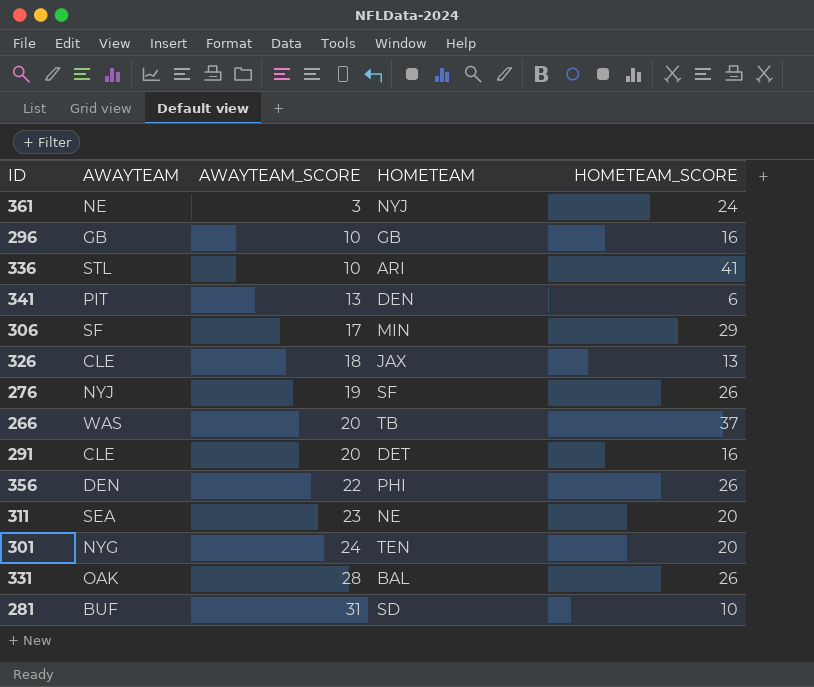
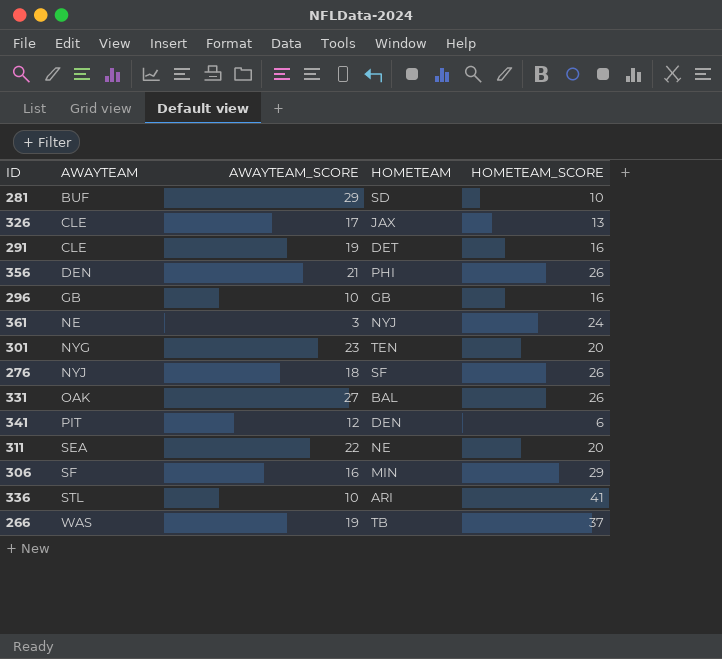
row order: AWAYTEAM_SCORE ascending -> AWAYTEAM ascending
281 | AWAYTEAM_SCORE: 31 -> 29
326 | AWAYTEAM_SCORE: 18 -> 17
291 | AWAYTEAM_SCORE: 20 -> 19
356 | AWAYTEAM_SCORE: 22 -> 21
301 | AWAYTEAM_SCORE: 24 -> 23
276 | AWAYTEAM_SCORE: 19 -> 18
331 | AWAYTEAM_SCORE: 28 -> 27
341 | AWAYTEAM_SCORE: 13 -> 12
311 | AWAYTEAM_SCORE: 23 -> 22
306 | AWAYTEAM_SCORE: 17 -> 16
266 | AWAYTEAM_SCORE: 20 -> 19

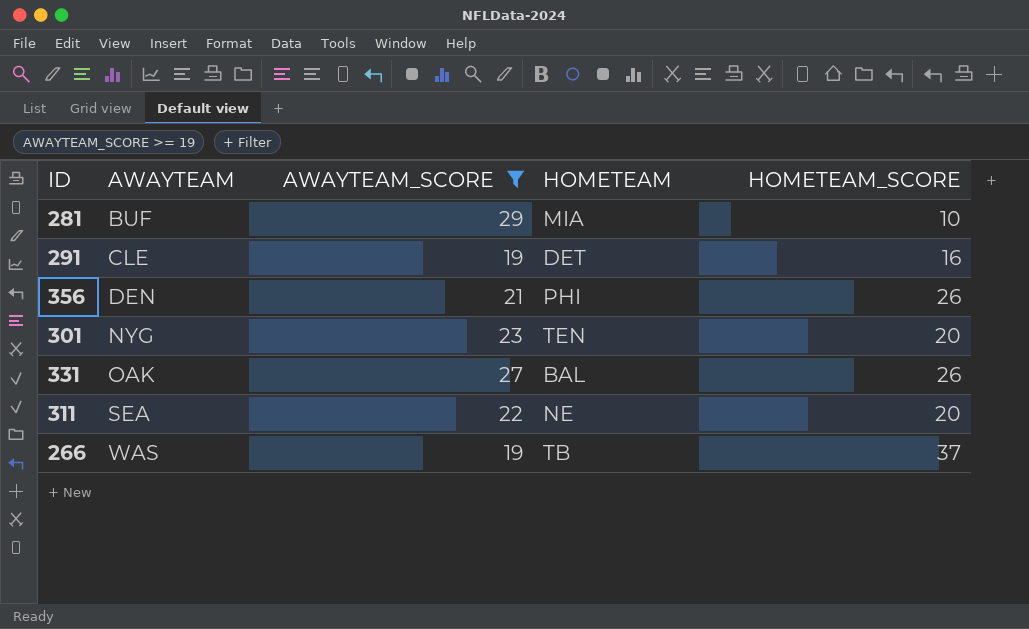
filter: none -> AWAYTEAM_SCORE >= 19
281 | HOMETEAM: SD -> MIA

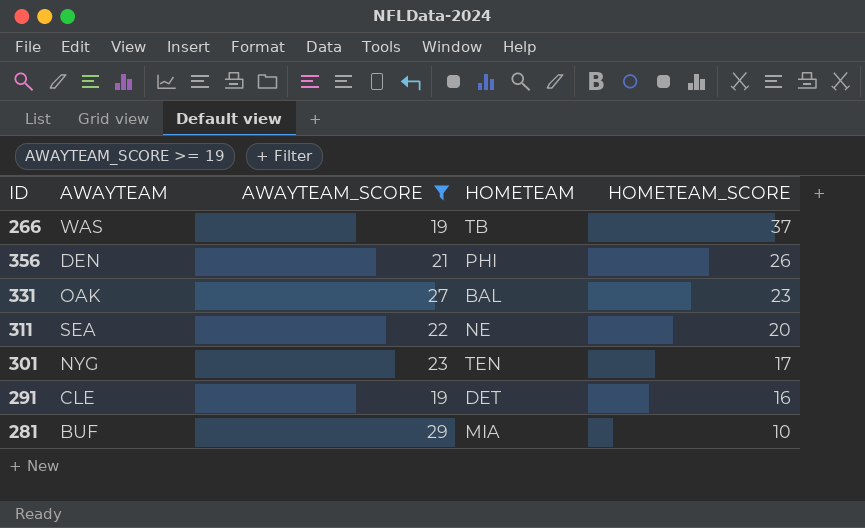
row order: AWAYTEAM ascending -> HOMETEAM_SCORE descending
331 | HOMETEAM_SCORE: 26 -> 23
301 | HOMETEAM_SCORE: 20 -> 17

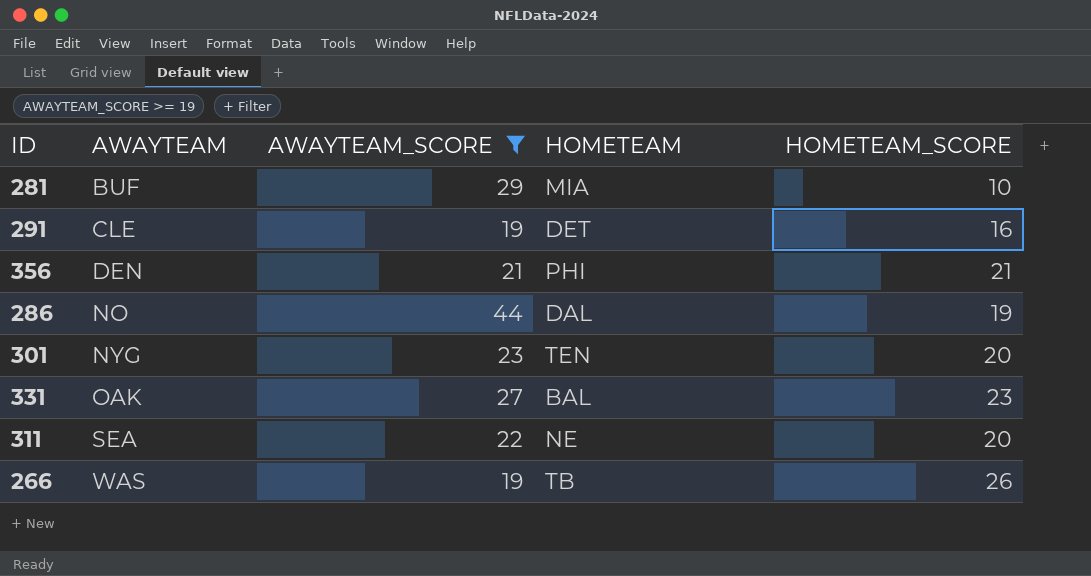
row order: HOMETEAM_SCORE descending -> AWAYTEAM ascending
356 | HOMETEAM_SCORE: 26 -> 21
row 286: none -> NO | 44 | DAL | 19
301 | HOMETEAM_SCORE: 17 -> 20
266 | HOMETEAM_SCORE: 37 -> 26

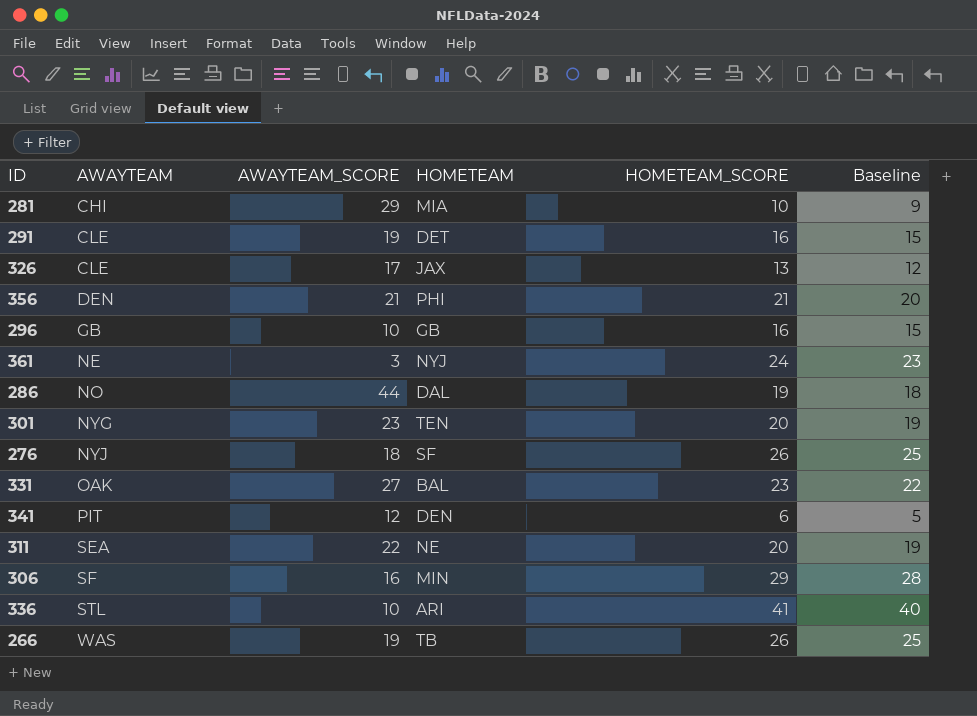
filter: AWAYTEAM_SCORE >= 19 -> none
column Baseline | formula: none -> [HOMETEAM_SCORE] - 1
281 | AWAYTEAM: BUF -> CHI

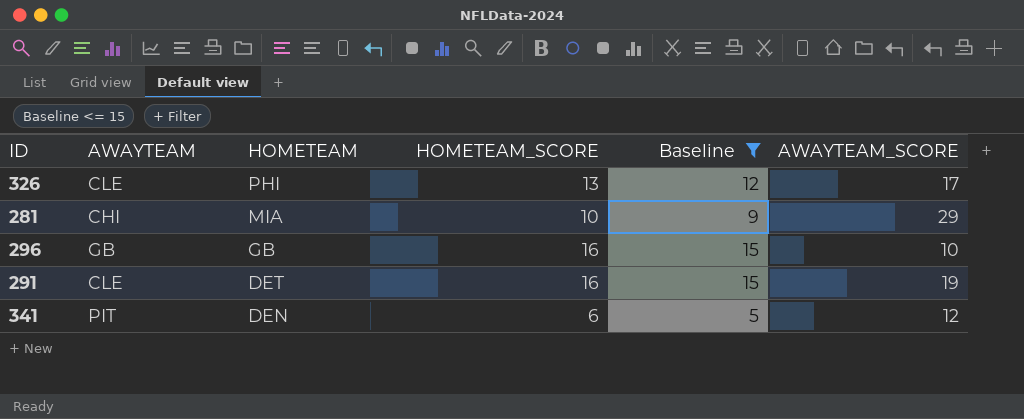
filter: none -> Baseline <= 15
row order: AWAYTEAM ascending -> HOMETEAM descending
column AWAYTEAM_SCORE | position: 3 -> 6
326 | HOMETEAM: JAX -> PHI

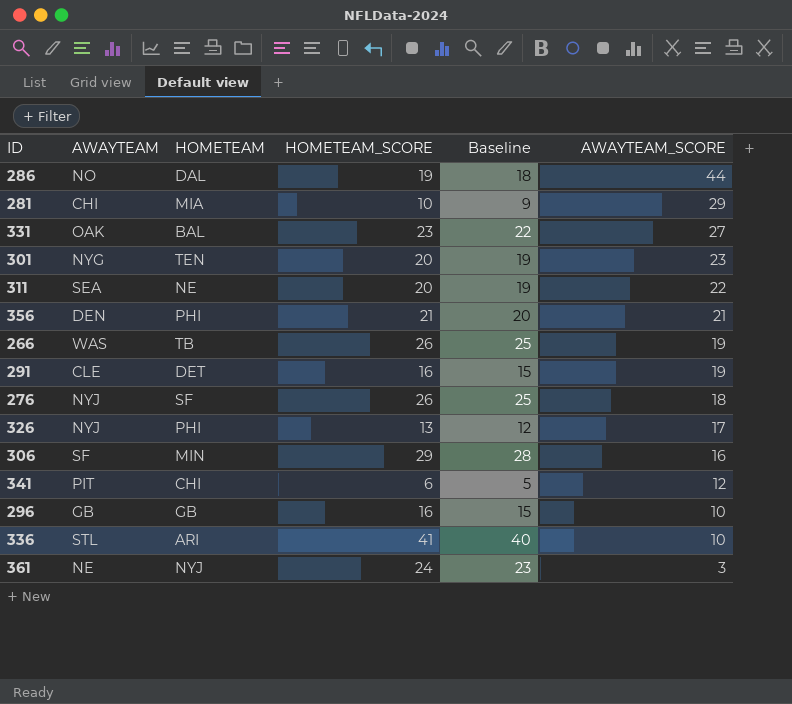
filter: Baseline <= 15 -> none
row order: HOMETEAM descending -> AWAYTEAM_SCORE descending
326 | AWAYTEAM: CLE -> NYJ
341 | HOMETEAM: DEN -> CHI

